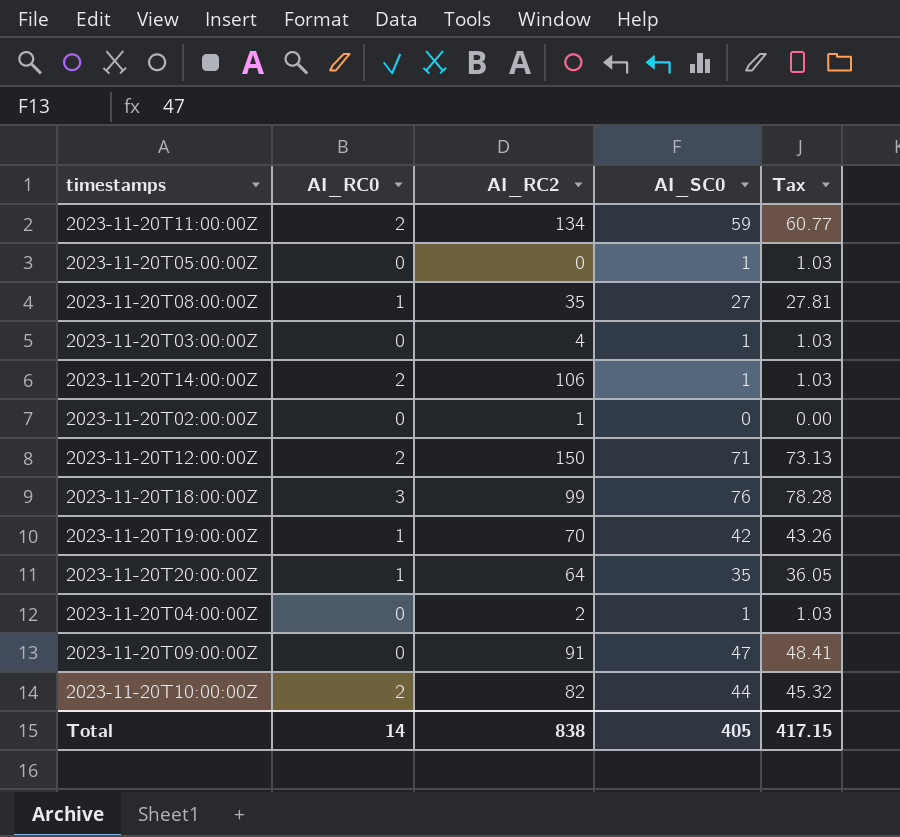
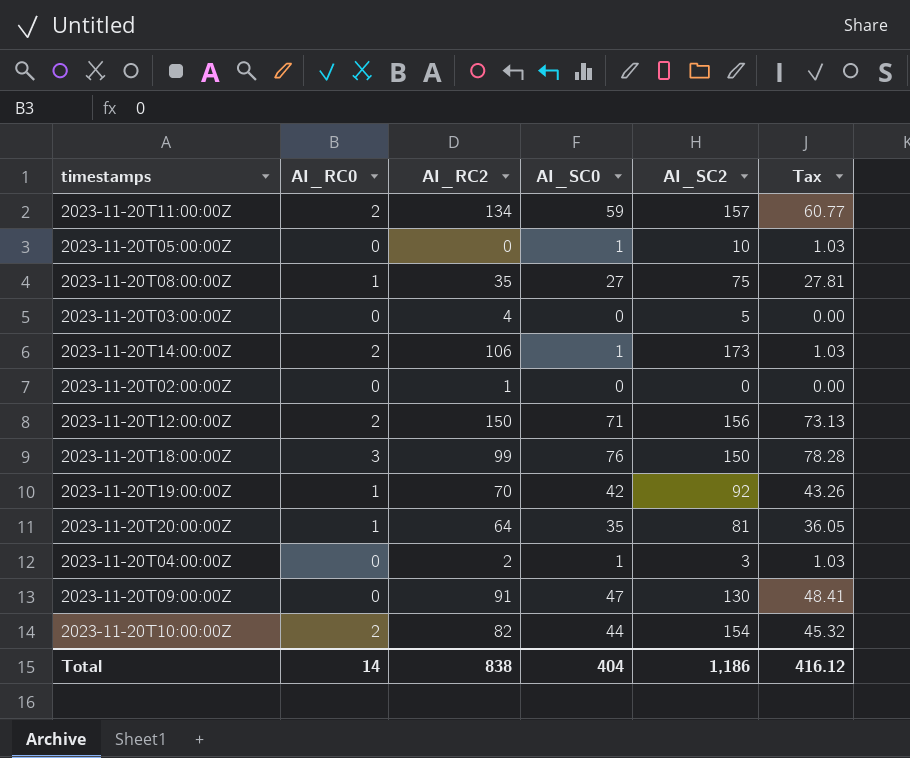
column AI_SC2 | position: none -> 5
2023-11-20T03:00:00Z | AI_SC0: 1 -> 0
2023-11-20T03:00:00Z | Tax: 1.03 -> 0.00
Total | AI_SC0: 405 -> 404
Total | Tax: 417.15 -> 416.12

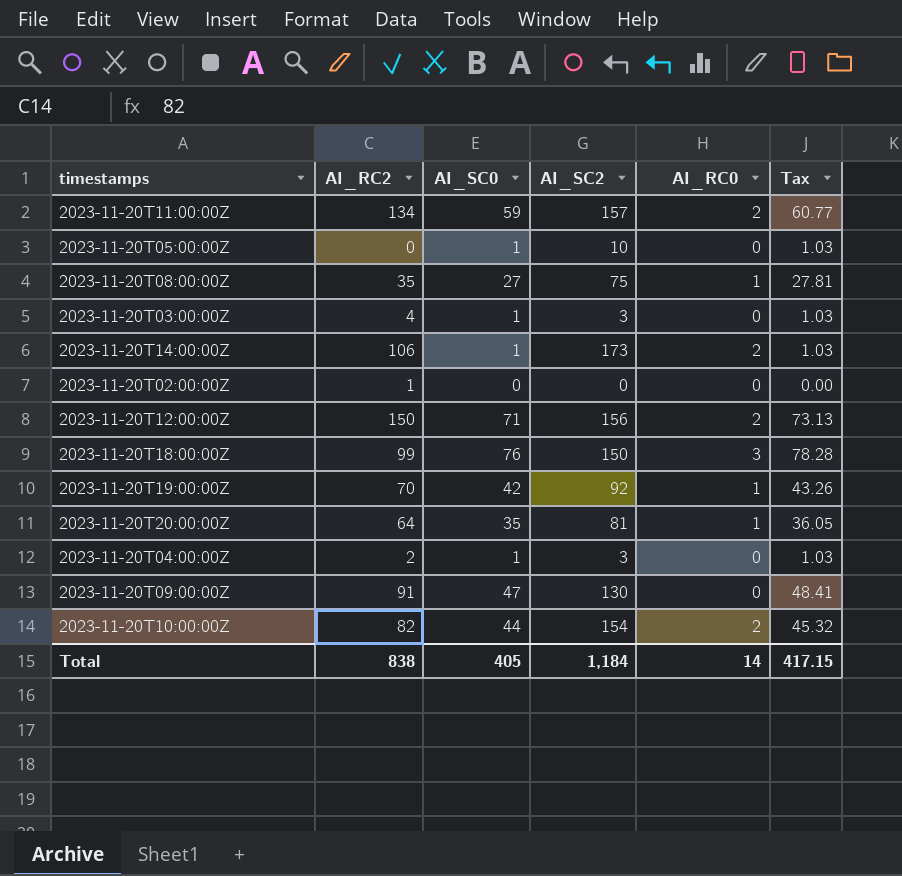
column AI_RC0 | position: 2 -> 5
2023-11-20T03:00:00Z | AI_SC0: 0 -> 1
2023-11-20T03:00:00Z | AI_SC2: 5 -> 3
2023-11-20T03:00:00Z | Tax: 0.00 -> 1.03
Total | AI_SC0: 404 -> 405
Total | AI_SC2: 1,186 -> 1,184
Total | Tax: 416.12 -> 417.15

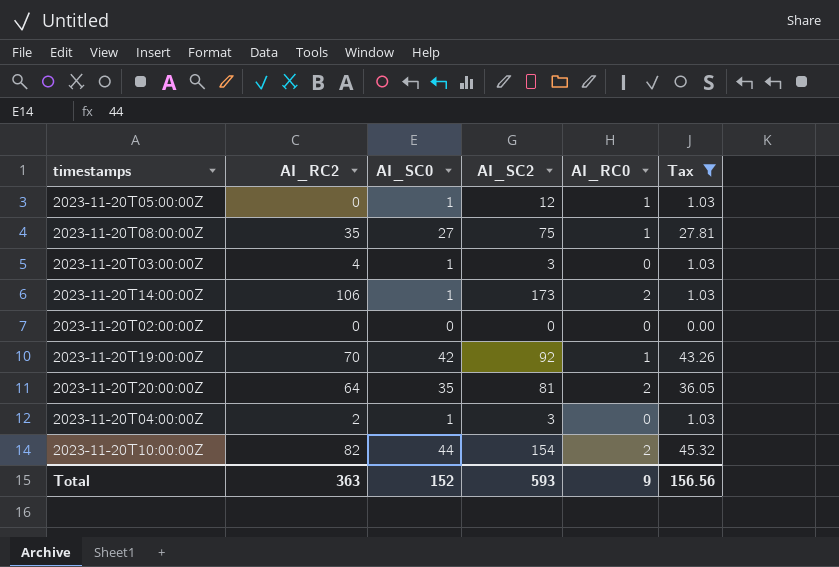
filter: none -> Tax <= 45.32
2023-11-20T05:00:00Z | AI_SC2: 10 -> 12
2023-11-20T05:00:00Z | AI_RC0: 0 -> 1
2023-11-20T02:00:00Z | AI_RC2: 1 -> 0
2023-11-20T20:00:00Z | AI_RC0: 1 -> 2
Total | AI_RC2: 838 -> 363
Total | AI_SC0: 405 -> 152
Total | AI_SC2: 1,184 -> 593
Total | AI_RC0: 14 -> 9
Total | Tax: 417.15 -> 156.56

